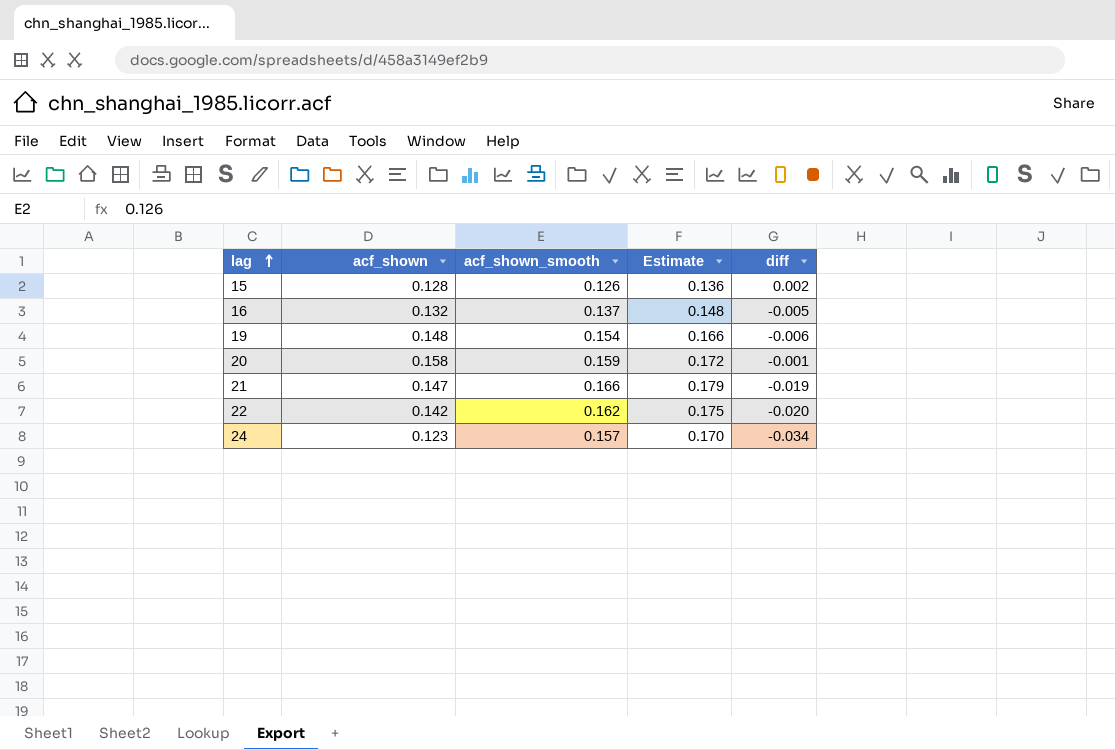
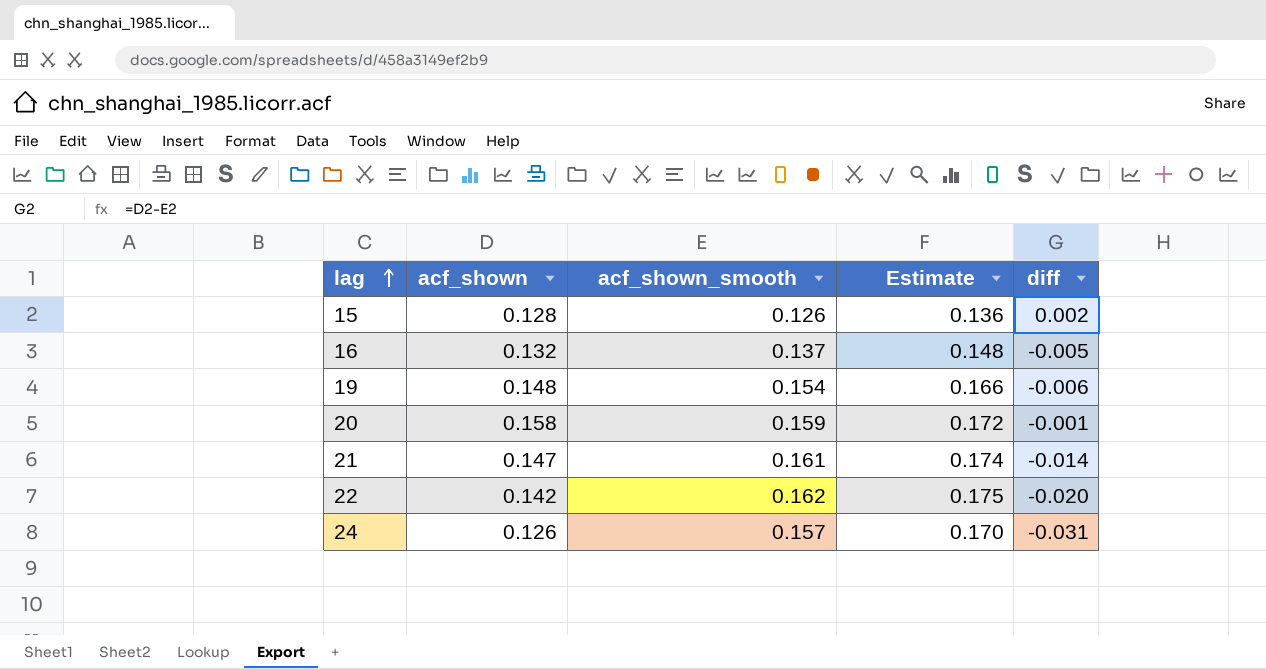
21 | acf_shown_smooth: 0.166 -> 0.161
21 | Estimate: 0.179 -> 0.174
21 | diff: -0.019 -> -0.014
24 | acf_shown: 0.123 -> 0.126
24 | diff: -0.034 -> -0.031

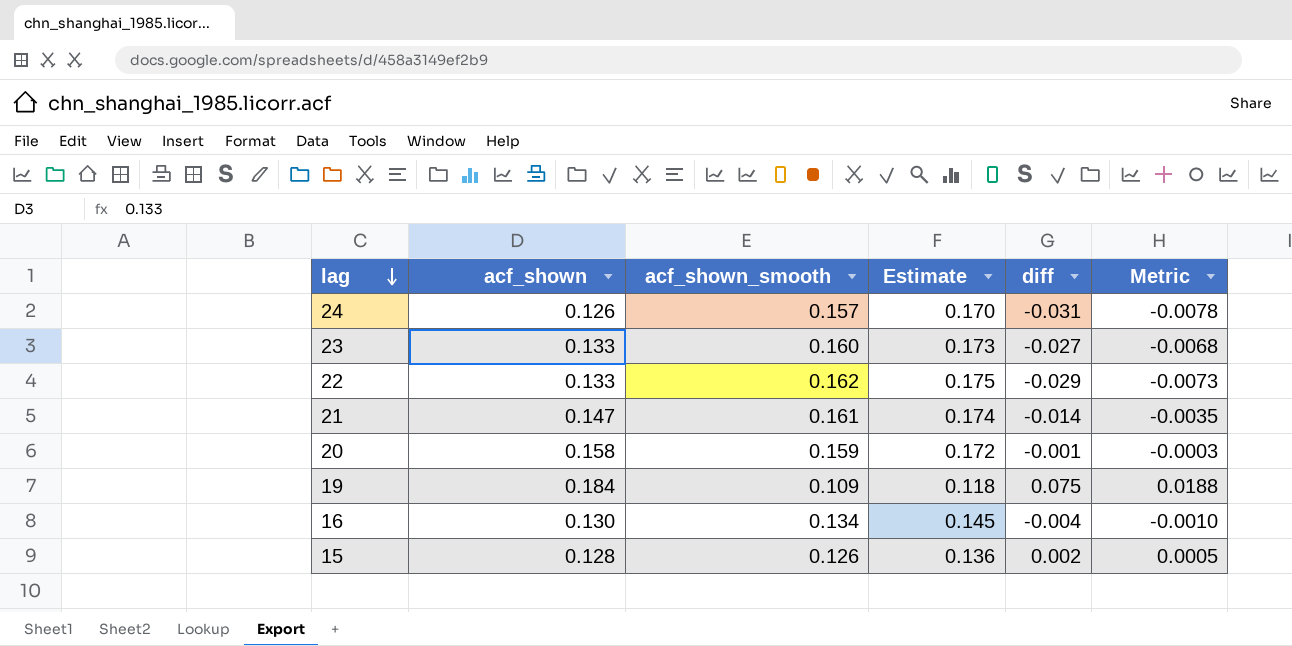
row order: lag ascending -> lag descending
column Metric | formula: none -> [diff] * 0.25
row 23: none -> 0.133 | 0.160 | 0.173 | -0.027 | -0.0068
22 | acf_shown: 0.142 -> 0.133
22 | diff: -0.020 -> -0.029
19 | acf_shown: 0.148 -> 0.184
19 | acf_shown_smooth: 0.154 -> 0.109
19 | Estimate: 0.166 -> 0.118
19 | diff: -0.006 -> 0.075
16 | acf_shown: 0.132 -> 0.130
16 | acf_shown_smooth: 0.137 -> 0.134
16 | Estimate: 0.148 -> 0.145
16 | diff: -0.005 -> -0.004

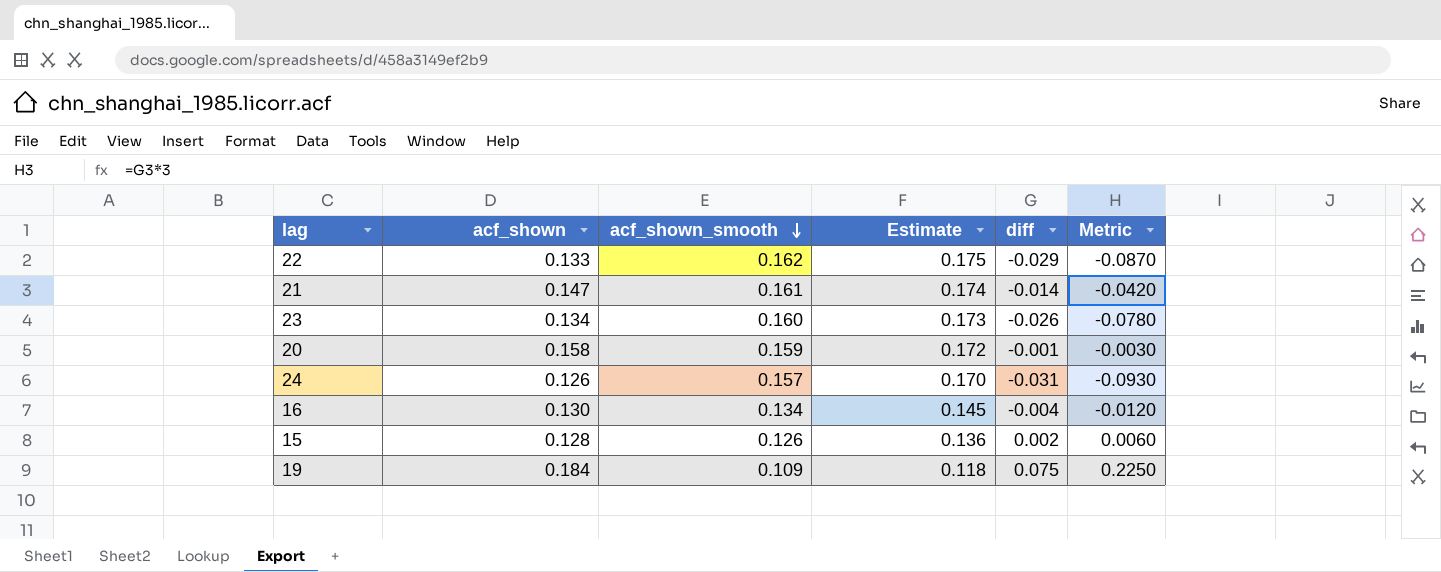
row order: lag descending -> acf_shown_smooth descending
column Metric | formula: [diff] * 0.25 -> [diff] * 3
23 | acf_shown: 0.133 -> 0.134
23 | diff: -0.027 -> -0.026

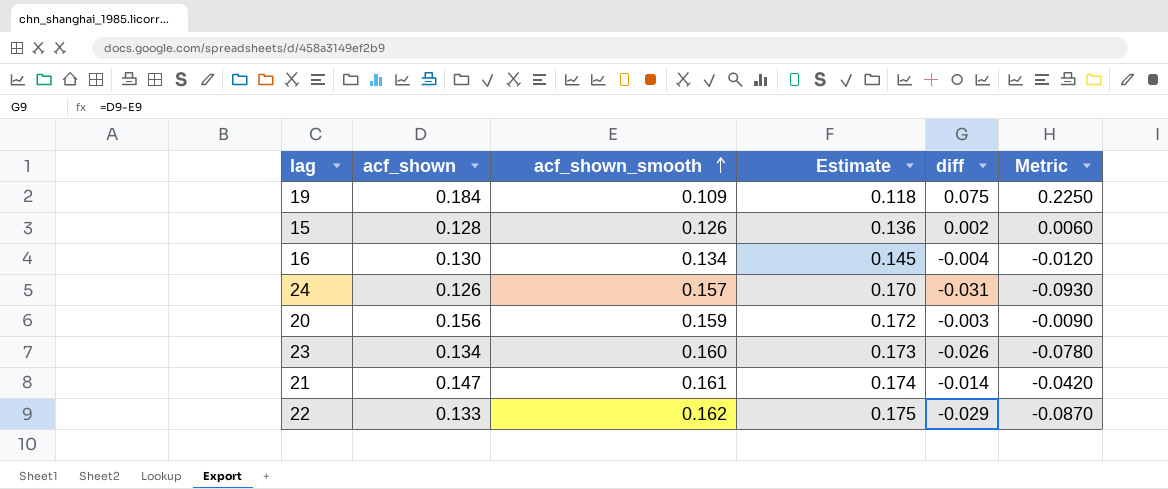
row order: acf_shown_smooth descending -> acf_shown_smooth ascending
20 | acf_shown: 0.158 -> 0.156
20 | diff: -0.001 -> -0.003
20 | Metric: -0.0030 -> -0.0090

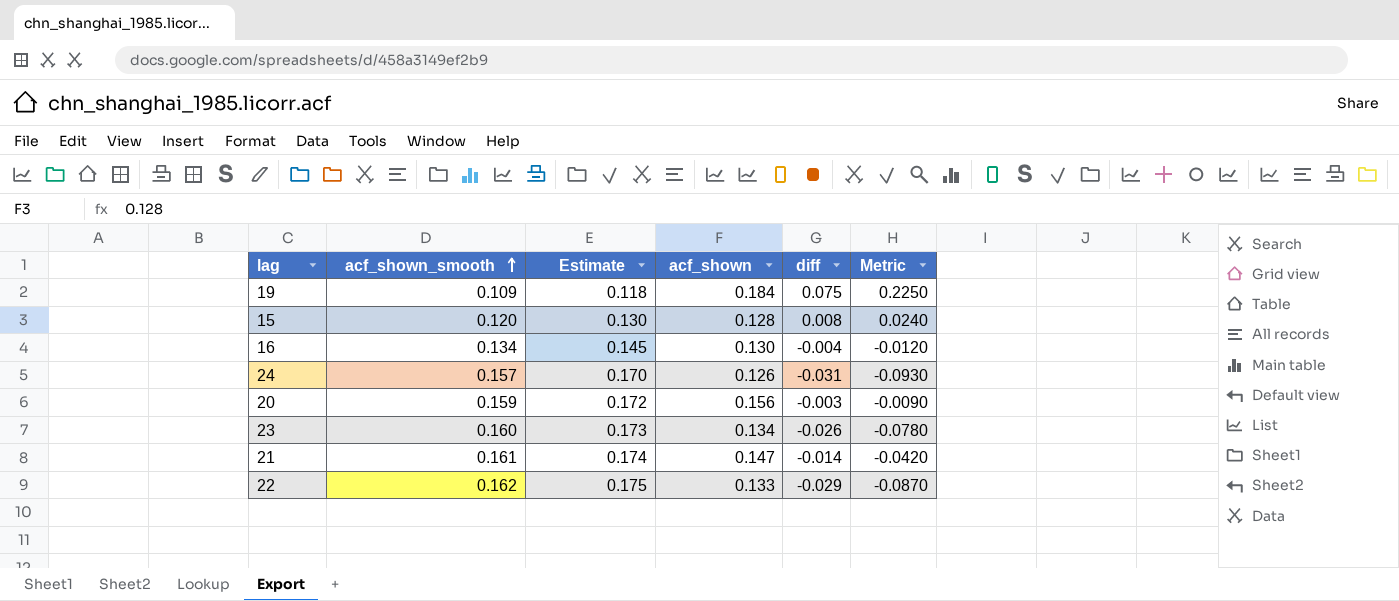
column acf_shown | position: 2 -> 4
15 | acf_shown_smooth: 0.126 -> 0.120
15 | Estimate: 0.136 -> 0.130
15 | diff: 0.002 -> 0.008
15 | Metric: 0.0060 -> 0.0240

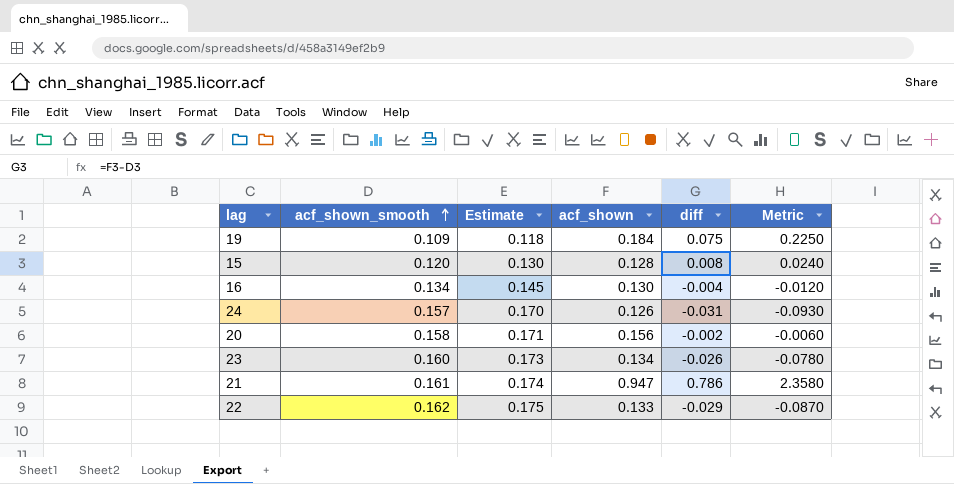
20 | acf_shown_smooth: 0.159 -> 0.158
20 | Estimate: 0.172 -> 0.171
20 | diff: -0.003 -> -0.002
20 | Metric: -0.0090 -> -0.0060
21 | acf_shown: 0.147 -> 0.947
21 | diff: -0.014 -> 0.786
21 | Metric: -0.0420 -> 2.3580

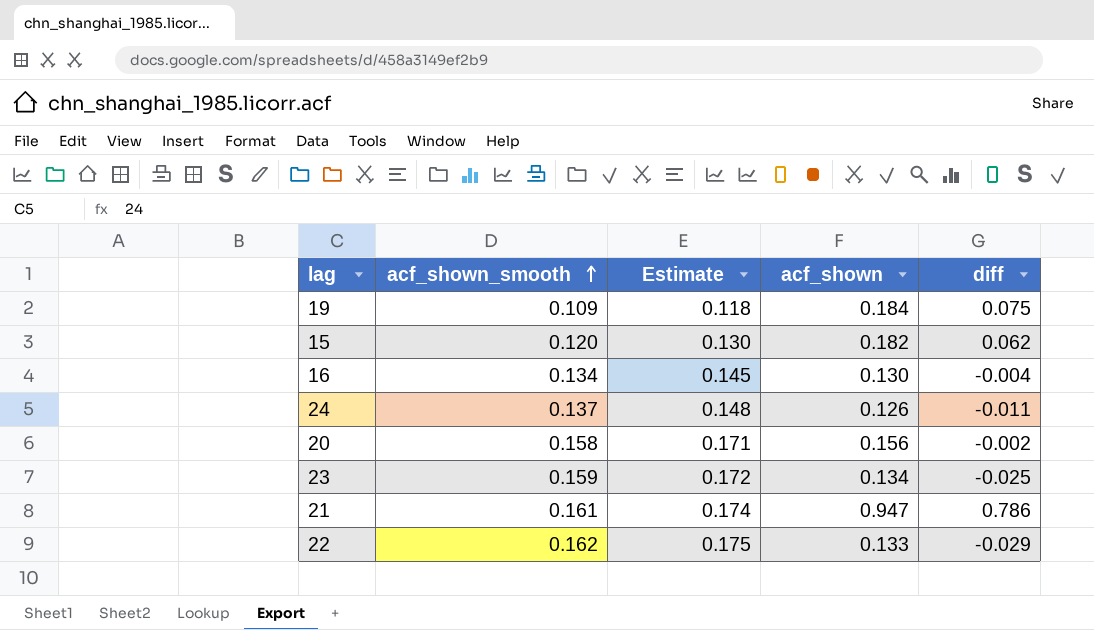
column Metric | formula: [diff] * 3 -> none
15 | acf_shown: 0.128 -> 0.182
15 | diff: 0.008 -> 0.062
24 | acf_shown_smooth: 0.157 -> 0.137
24 | Estimate: 0.170 -> 0.148
24 | diff: -0.031 -> -0.011
23 | acf_shown_smooth: 0.160 -> 0.159
23 | Estimate: 0.173 -> 0.172
23 | diff: -0.026 -> -0.025

